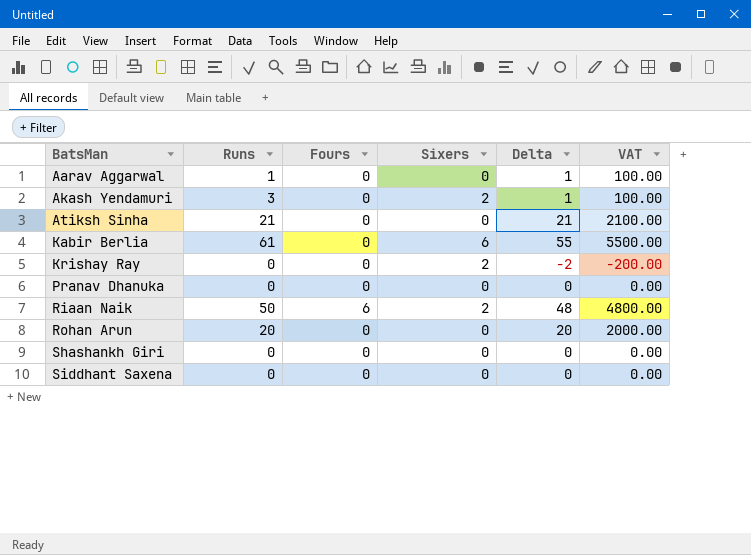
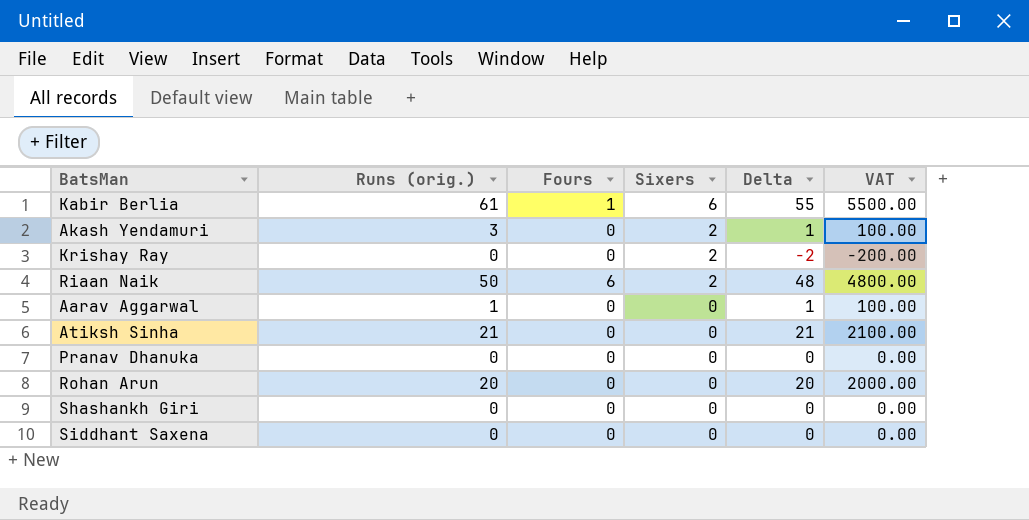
row order: BatsMan ascending -> Sixers descending
column name: Runs -> Runs (orig.)
Kabir Berlia | Fours: 0 -> 1

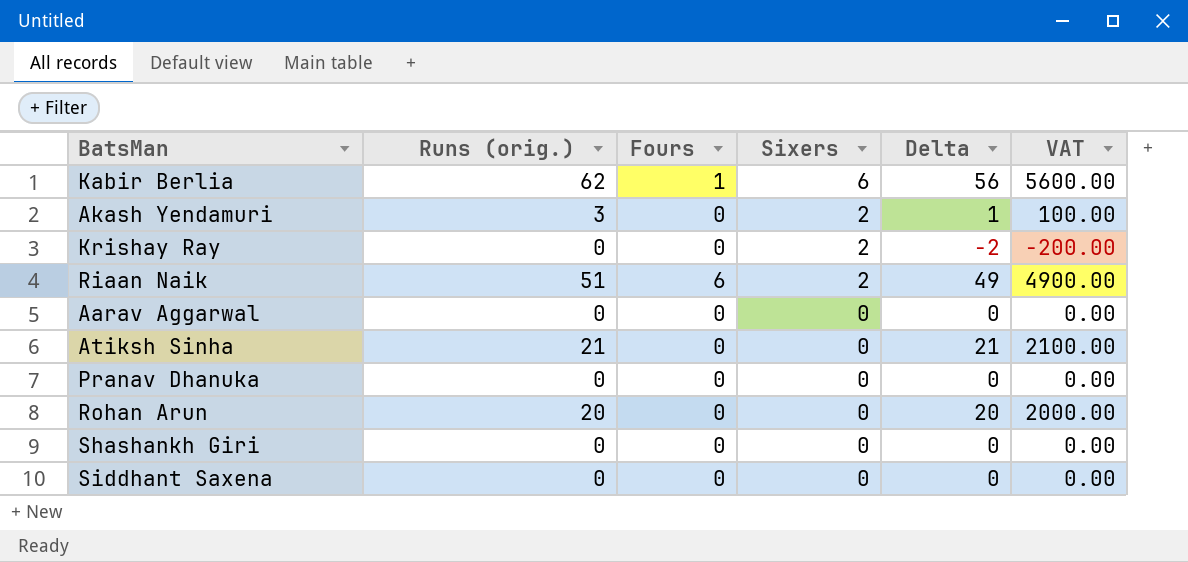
Kabir Berlia | Runs (orig.): 61 -> 62
Kabir Berlia | Delta: 55 -> 56
Kabir Berlia | VAT: 5500.00 -> 5600.00
Riaan Naik | Runs (orig.): 50 -> 51
Riaan Naik | Delta: 48 -> 49
Riaan Naik | VAT: 4800.00 -> 4900.00
Aarav Aggarwal | Runs (orig.): 1 -> 0
Aarav Aggarwal | Delta: 1 -> 0
Aarav Aggarwal | VAT: 100.00 -> 0.00

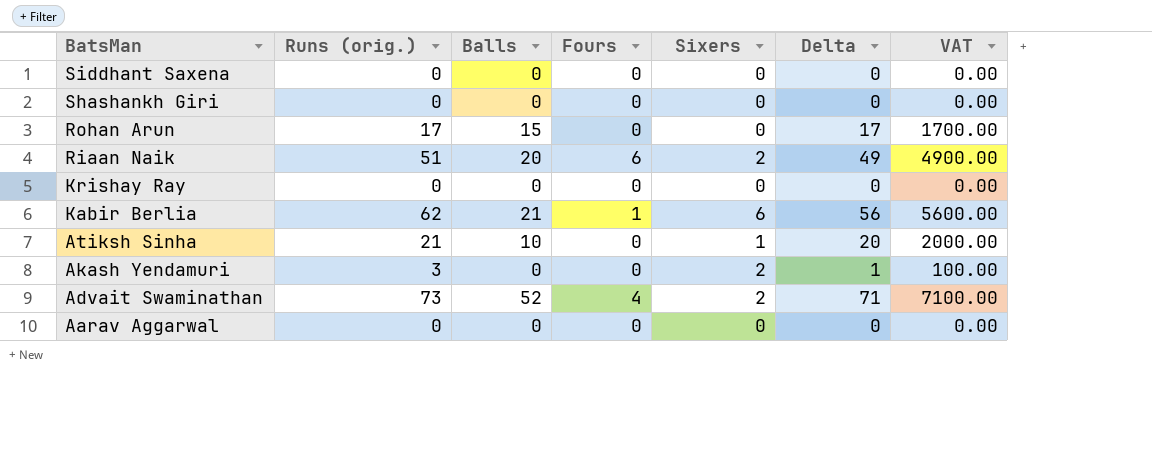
row order: Sixers descending -> BatsMan descending
column Balls | position: none -> 3
row Pranav Dhanuka: 0 | 0 | 0 | 0 | 0.00 -> none
Rohan Arun | Runs (orig.): 20 -> 17
Rohan Arun | Delta: 20 -> 17
Rohan Arun | VAT: 2000.00 -> 1700.00
Krishay Ray | Sixers: 2 -> 0
Krishay Ray | Delta: -2 -> 0
Krishay Ray | VAT: -200.00 -> 0.00
Atiksh Sinha | Sixers: 0 -> 1
Atiksh Sinha | Delta: 21 -> 20
Atiksh Sinha | VAT: 2100.00 -> 2000.00
row Advait Swaminathan: none -> 73 | 52 | 4 | 2 | 71 | 7100.00

